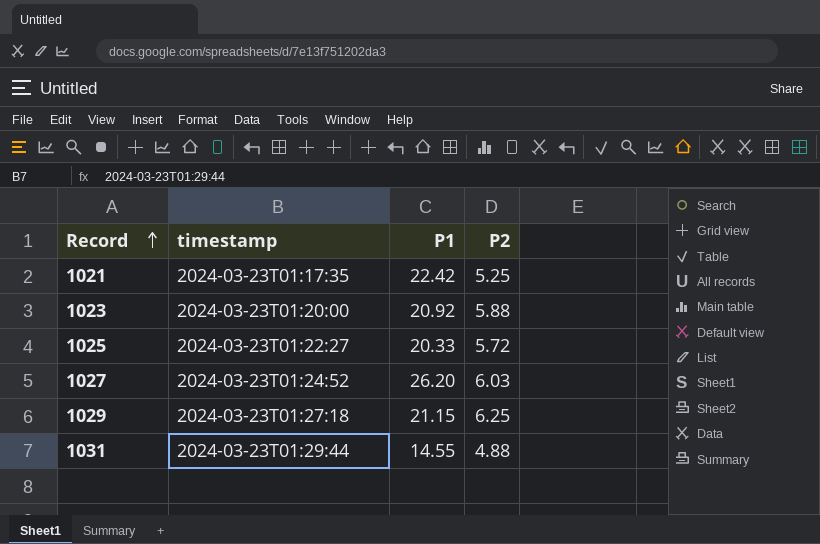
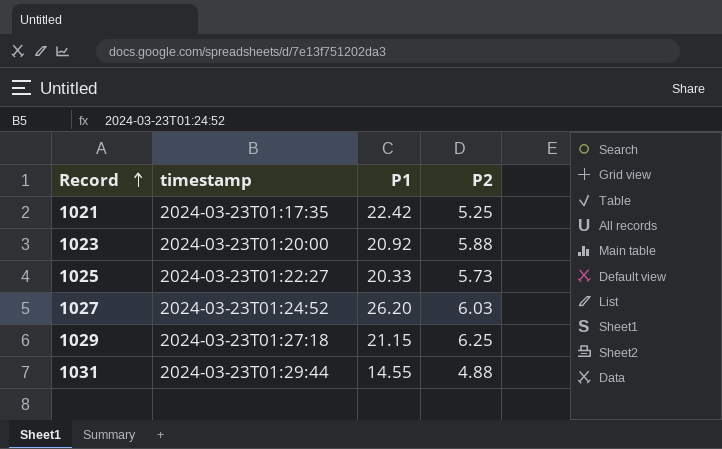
1025 | P2: 5.72 -> 5.73

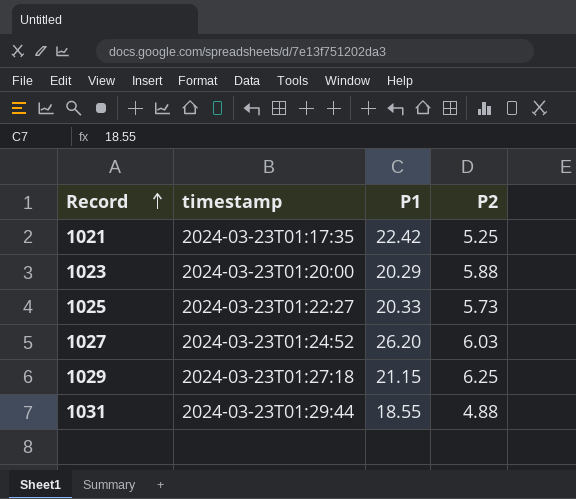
1023 | P1: 20.92 -> 20.29
1031 | P1: 14.55 -> 18.55

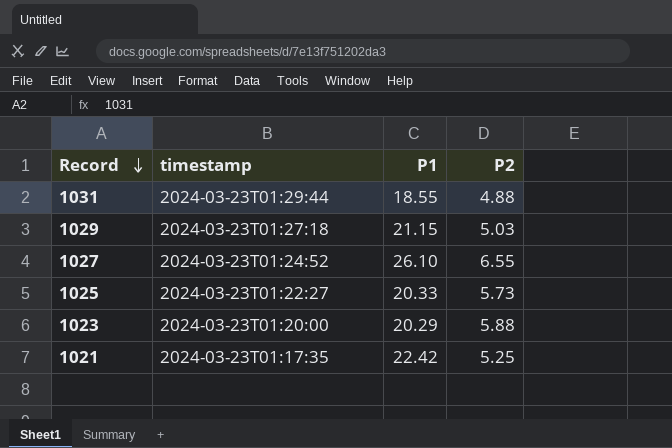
row order: Record ascending -> Record descending
1029 | P2: 6.25 -> 5.03
1027 | P1: 26.20 -> 26.10
1027 | P2: 6.03 -> 6.55

